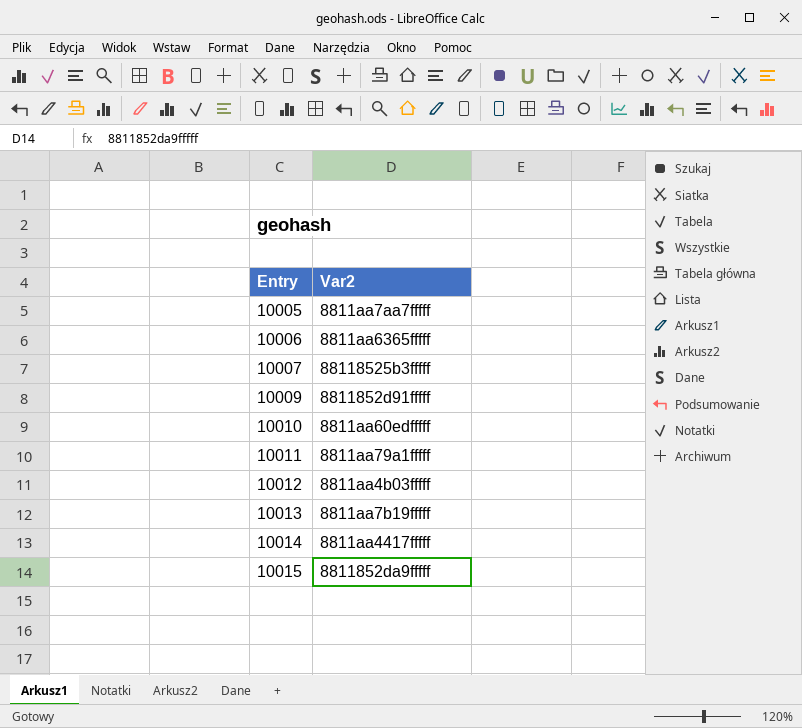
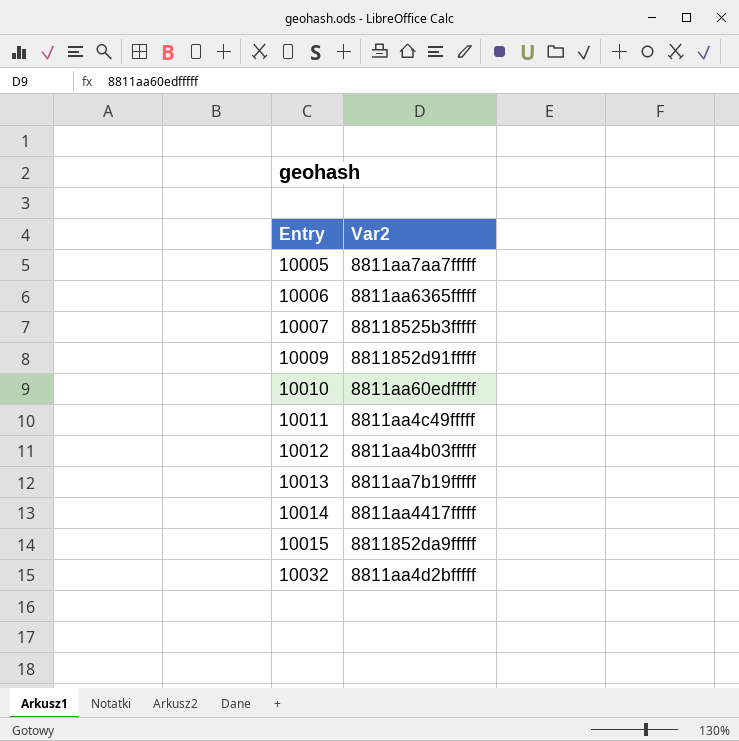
10011 | Var2: 8811aa79a1fffff -> 8811aa4c49fffff
row 10032: none -> 8811aa4d2bfffff

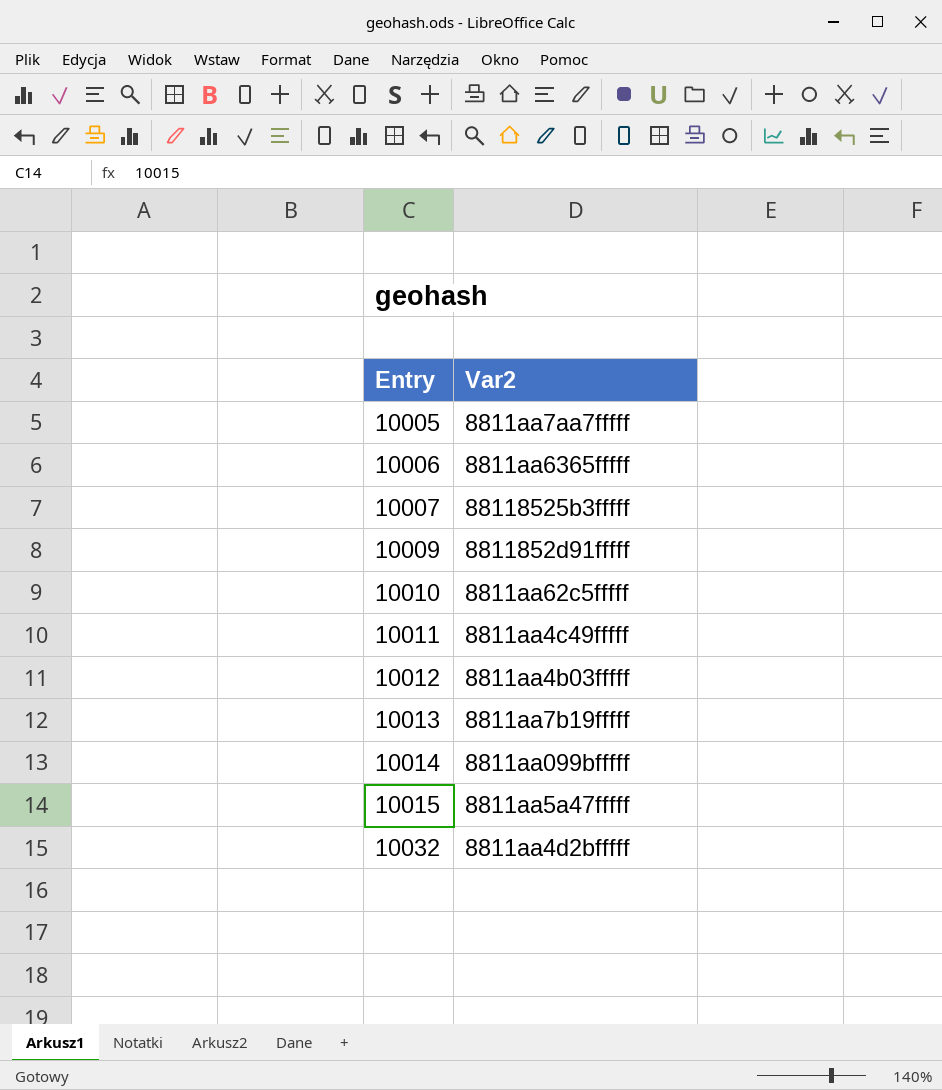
10010 | Var2: 8811aa60edfffff -> 8811aa62c5fffff
10014 | Var2: 8811aa4417fffff -> 8811aa099bfffff
10015 | Var2: 8811852da9fffff -> 8811aa5a47fffff

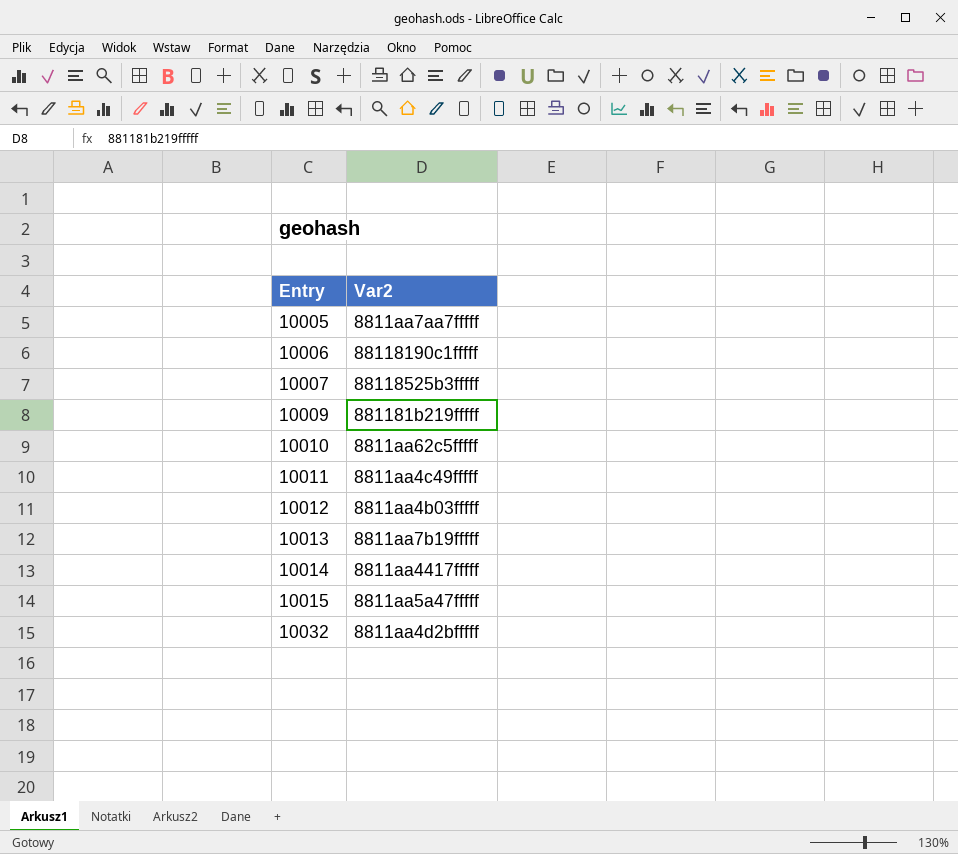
10006 | Var2: 8811aa6365fffff -> 88118190c1fffff
10009 | Var2: 8811852d91fffff -> 881181b219fffff
10014 | Var2: 8811aa099bfffff -> 8811aa4417fffff

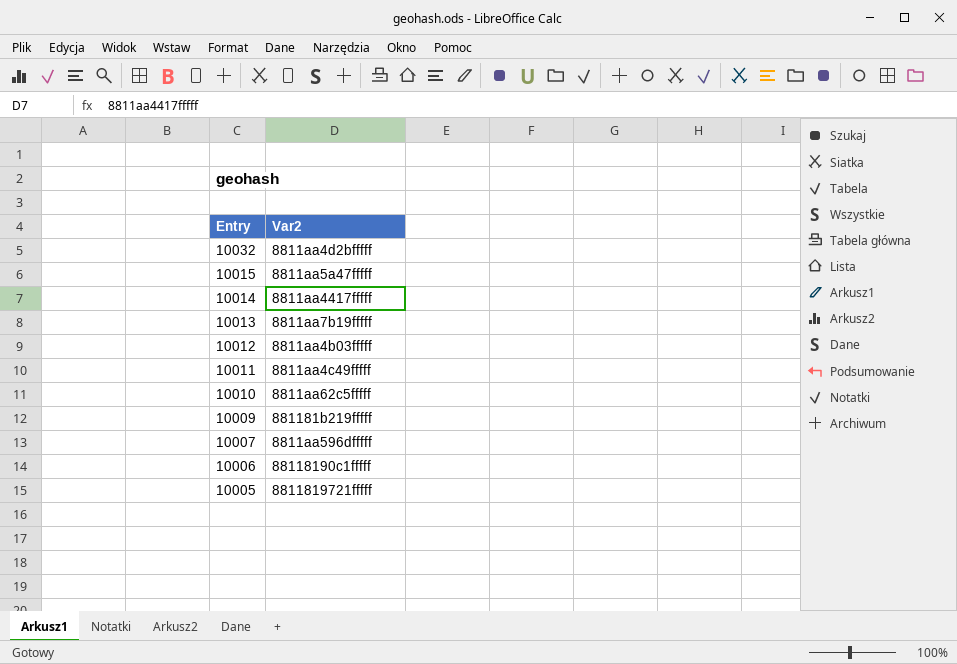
row order: Entry ascending -> Entry descending
10007 | Var2: 88118525b3fffff -> 8811aa596dfffff
10005 | Var2: 8811aa7aa7fffff -> 8811819721fffff

